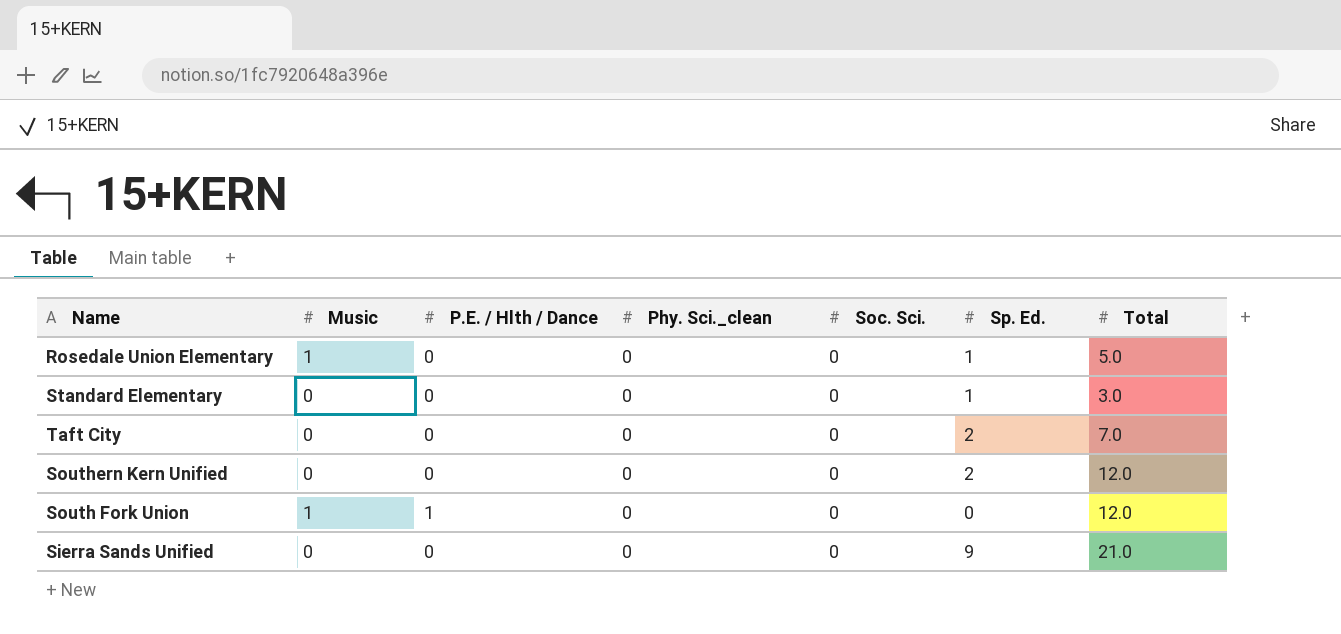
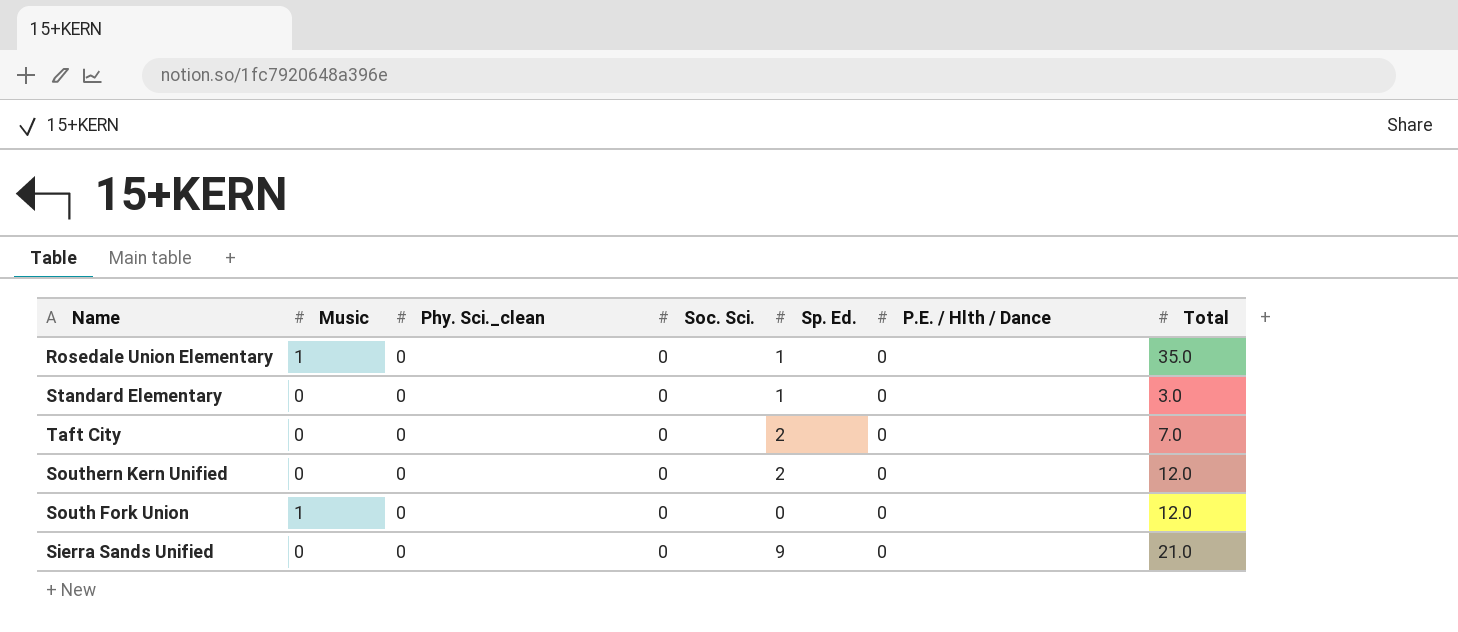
column P.E. / Hlth / Dance | position: 3 -> 6
Rosedale Union Elementary | Total: 5.0 -> 35.0
South Fork Union | P.E. / Hlth / Dance: 1 -> 0

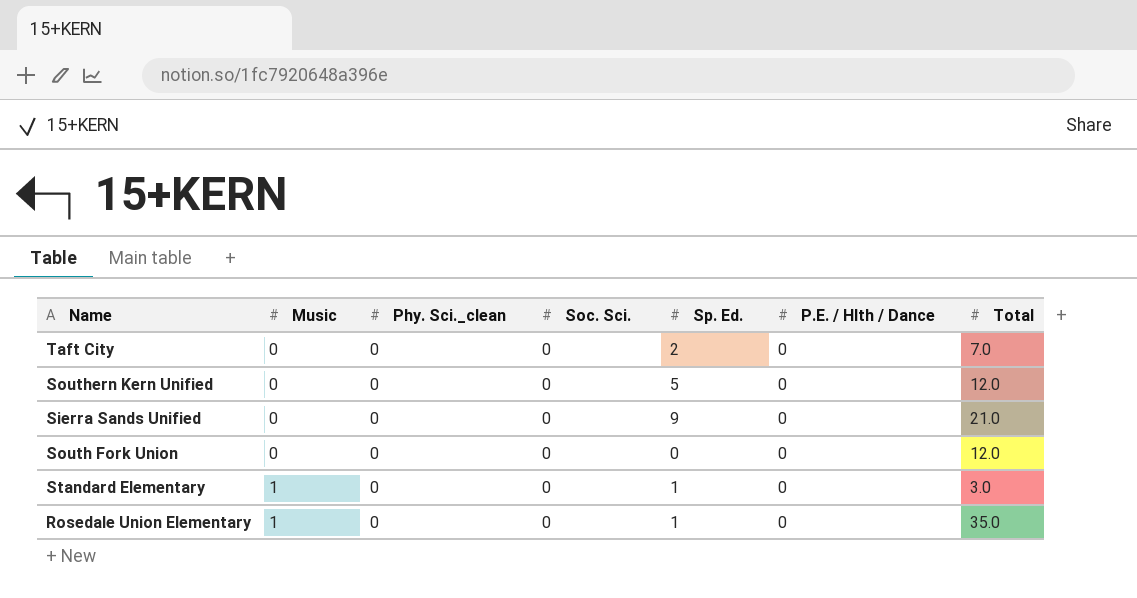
row order: none -> Music ascending
Southern Kern Unified | Sp. Ed.: 2 -> 5
South Fork Union | Music: 1 -> 0
Standard Elementary | Music: 0 -> 1

